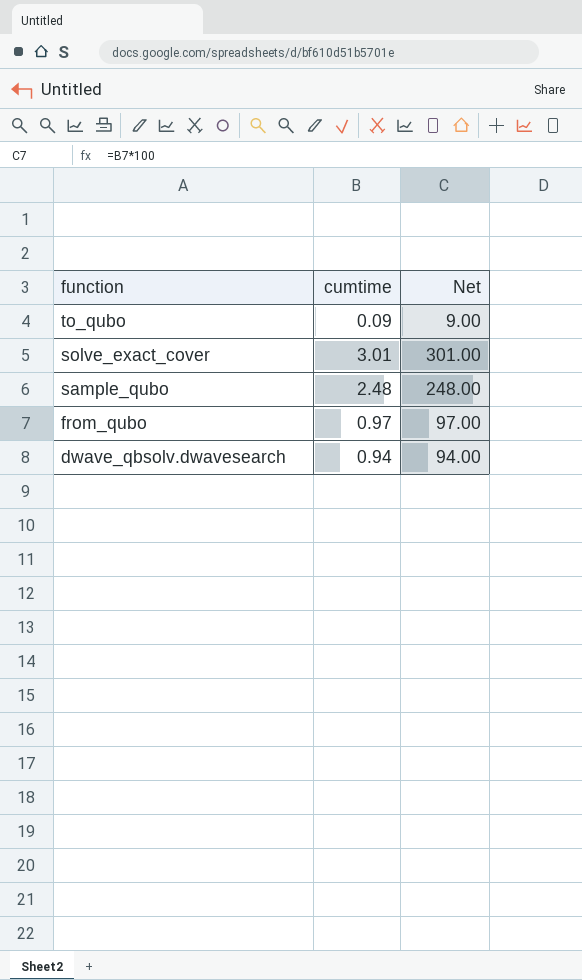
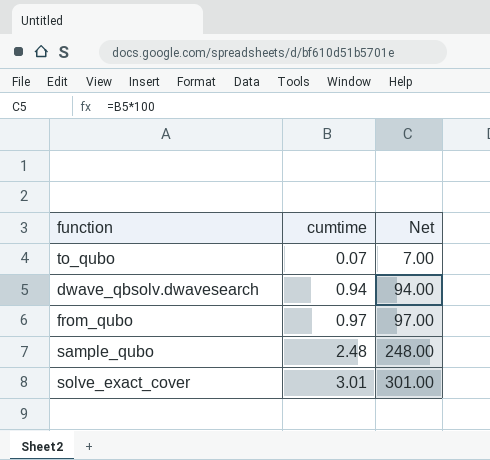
row order: function descending -> cumtime ascending
to_qubo | cumtime: 0.09 -> 0.07
to_qubo | Net: 9.00 -> 7.00

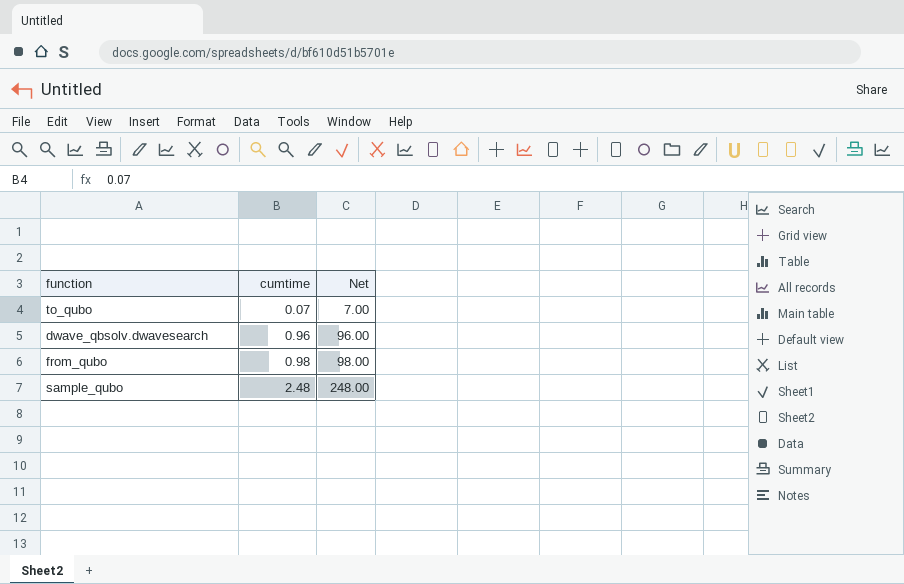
row solve_exact_cover: 3.01 | 301.00 -> none
dwave_qbsolv.dwavesearch | cumtime: 0.94 -> 0.96
dwave_qbsolv.dwavesearch | Net: 94.00 -> 96.00
from_qubo | cumtime: 0.97 -> 0.98
from_qubo | Net: 97.00 -> 98.00

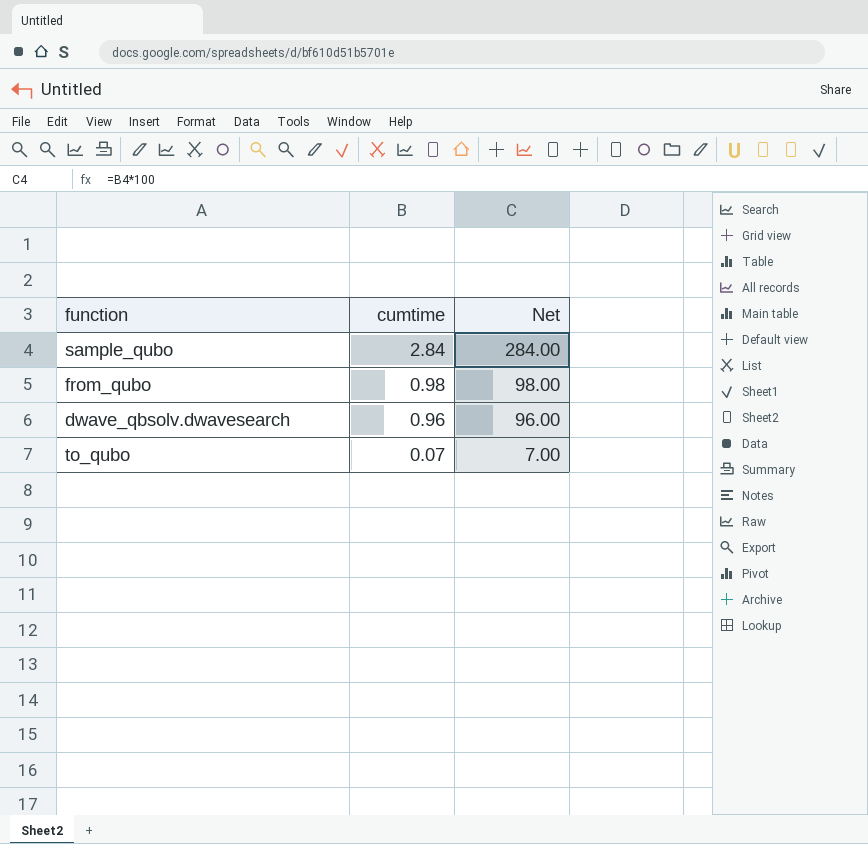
row order: cumtime ascending -> cumtime descending
sample_qubo | cumtime: 2.48 -> 2.84
sample_qubo | Net: 248.00 -> 284.00

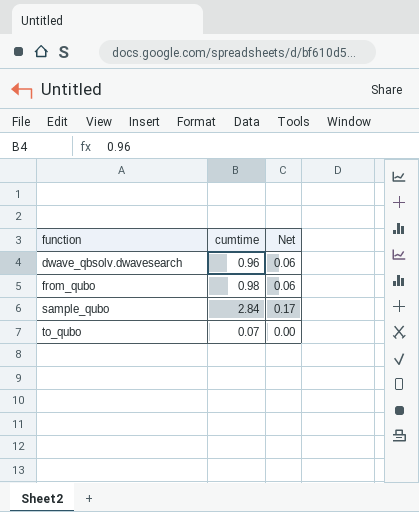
row order: cumtime descending -> function ascending
column Net | formula: [cumtime] * 100 -> [cumtime] * 0.06

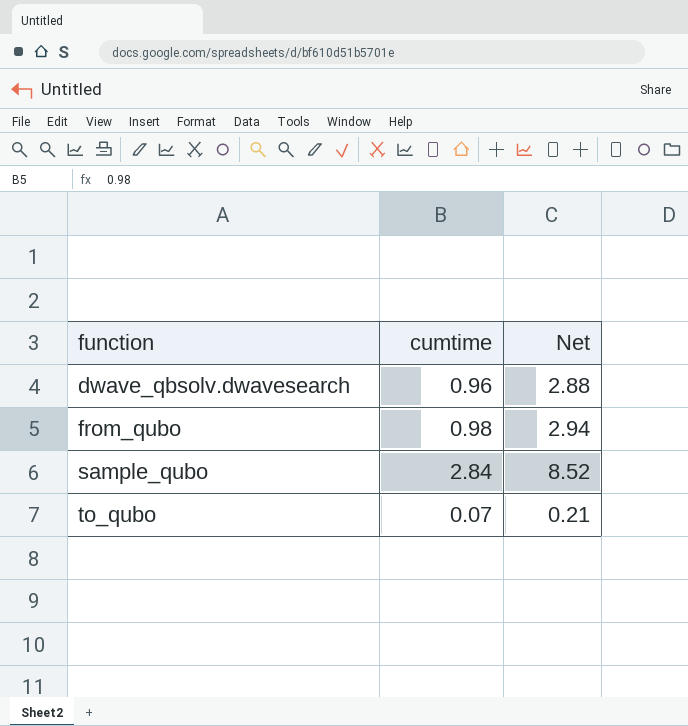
column Net | formula: [cumtime] * 0.06 -> [cumtime] * 3

